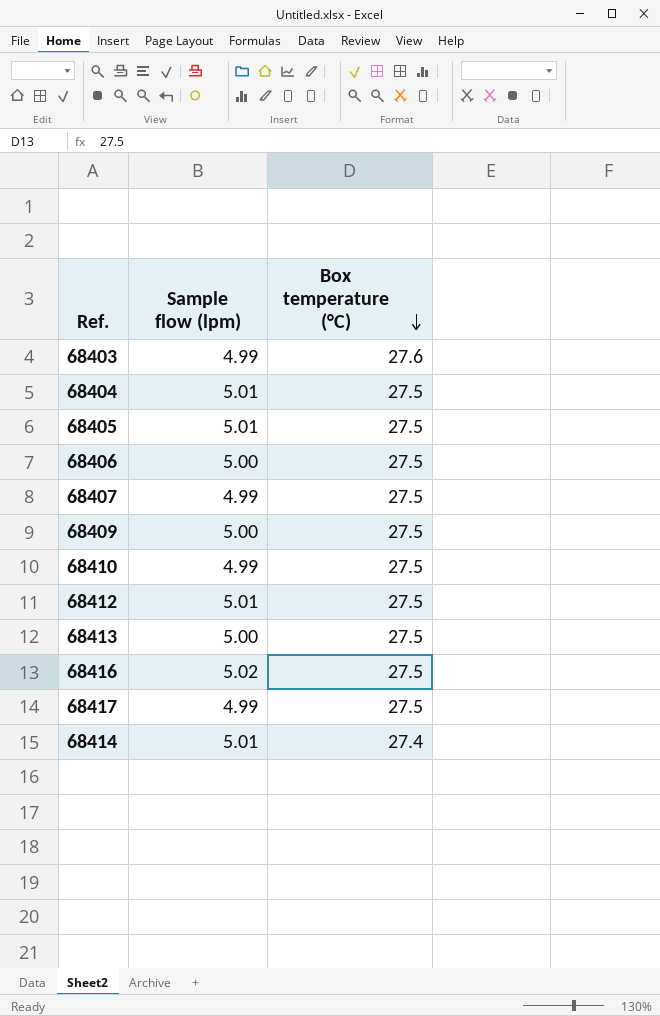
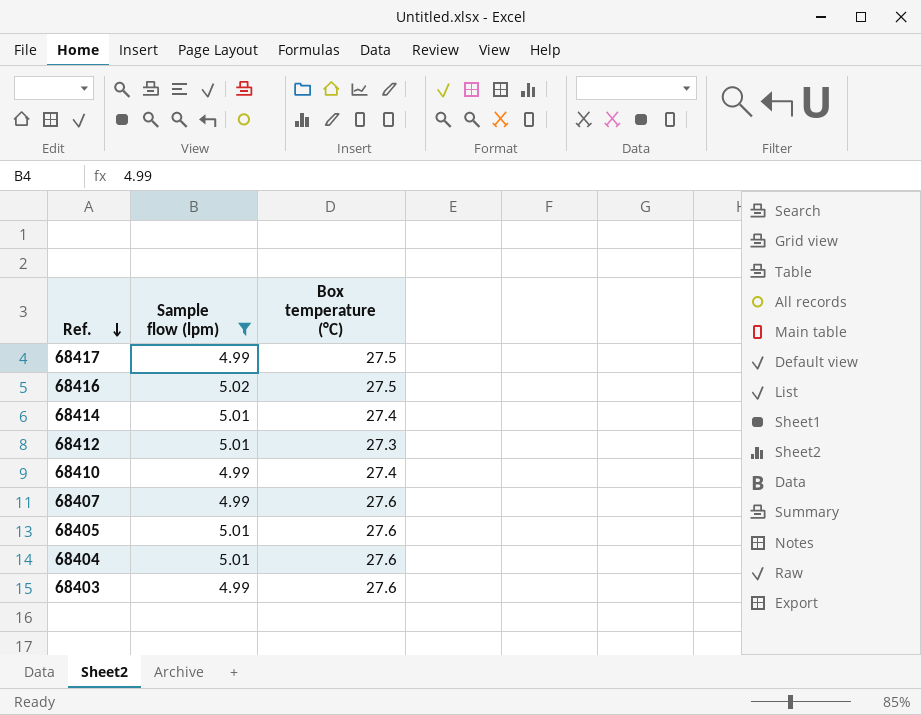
filter: none -> Sample flow (lpm) != 5.00
row order: Box temperature (°C) descending -> Ref. descending
68412 | Box temperature (°C): 27.5 -> 27.3
68410 | Box temperature (°C): 27.5 -> 27.4
68407 | Box temperature (°C): 27.5 -> 27.6
68405 | Box temperature (°C): 27.5 -> 27.6
68404 | Box temperature (°C): 27.5 -> 27.6

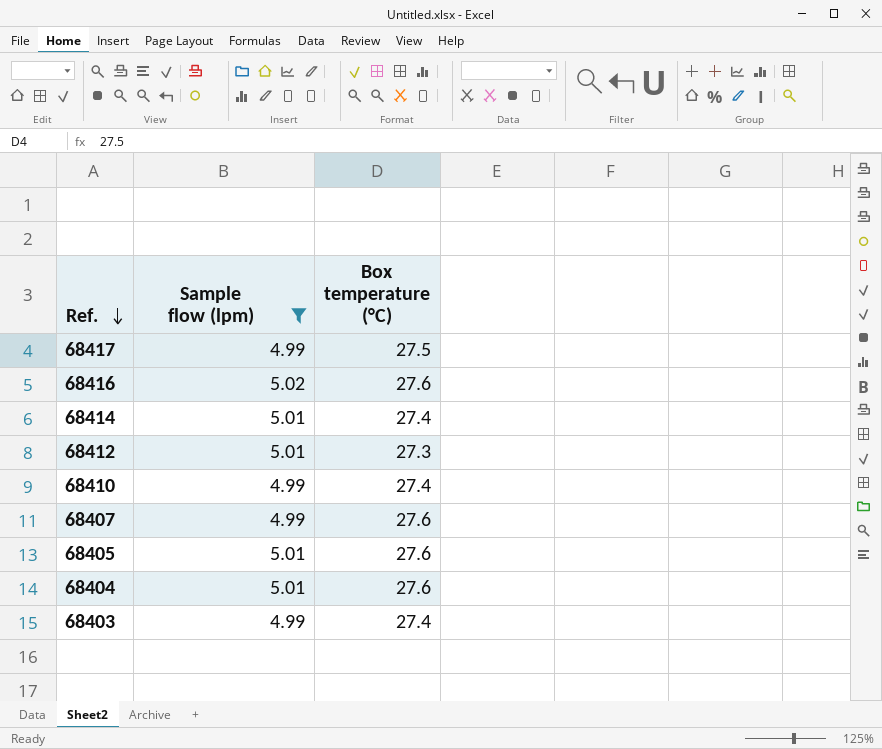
68416 | Box temperature (°C): 27.5 -> 27.6
68403 | Box temperature (°C): 27.6 -> 27.4

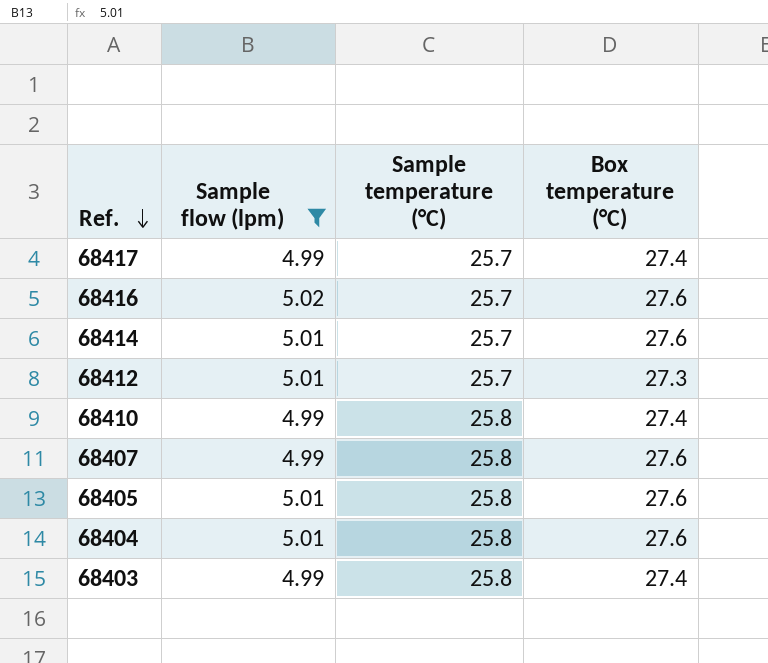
column Sample temperature (°C) | position: none -> 3
68417 | Box temperature (°C): 27.5 -> 27.4
68414 | Box temperature (°C): 27.4 -> 27.6

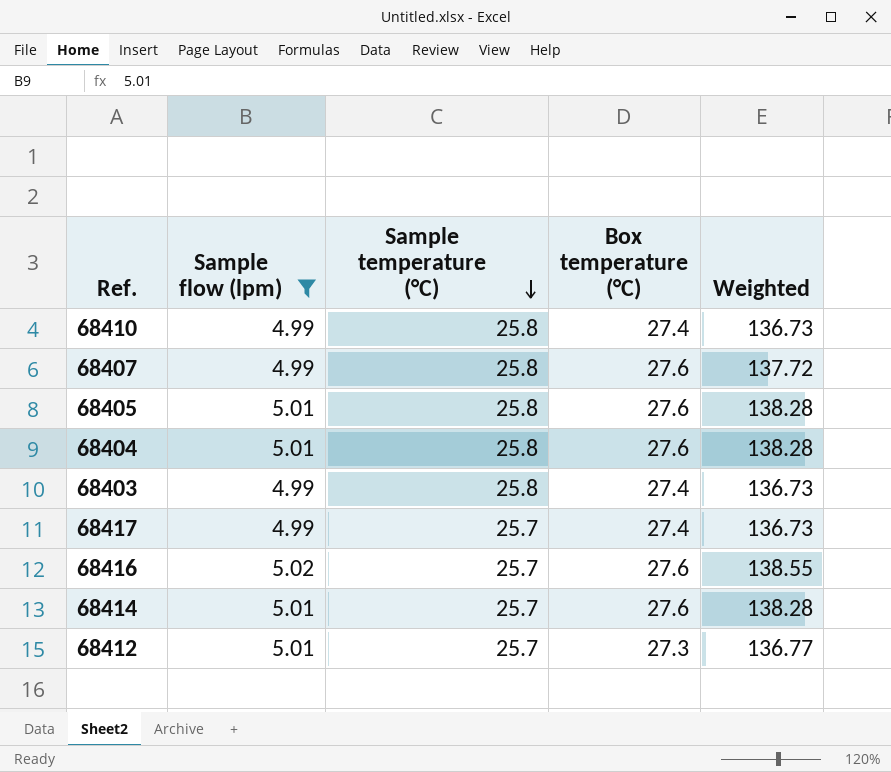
row order: Ref. descending -> Sample temperature (°C) descending
column Weighted | formula: none -> [Sample flow (lpm)] * [Box temperature (°C)]

